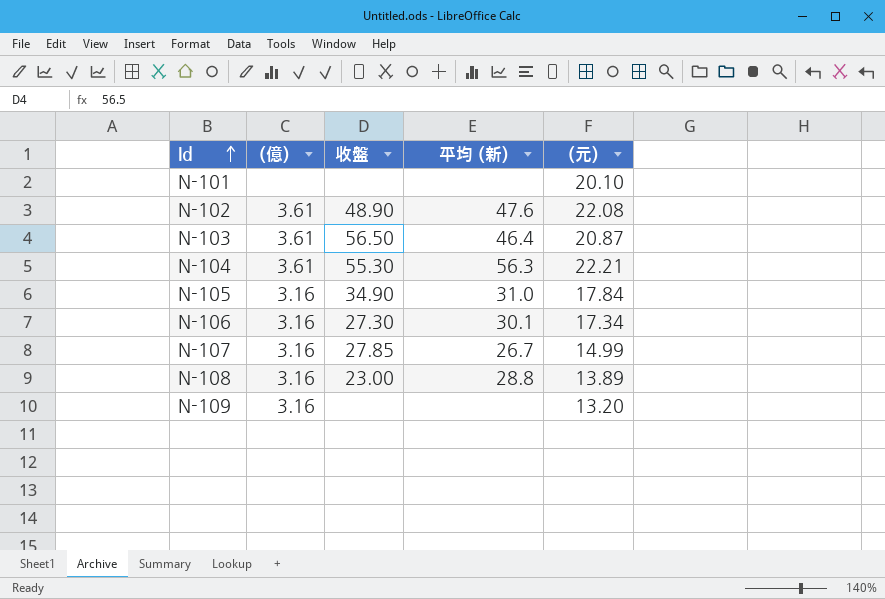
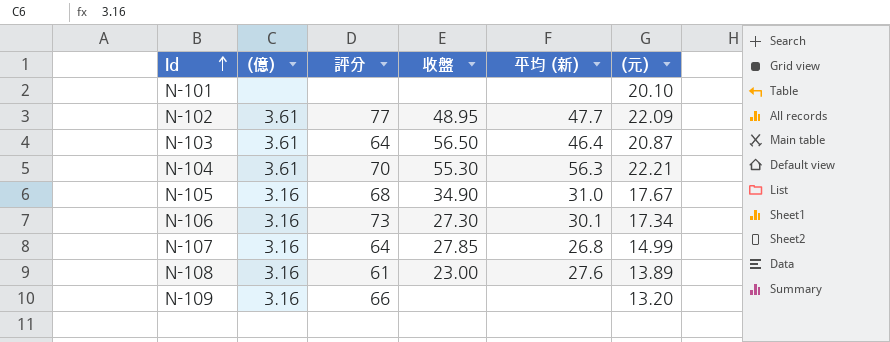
column 評分 | position: none -> 3
N-102 | 收盤: 48.90 -> 48.95
N-102 | 平均 (新): 47.6 -> 47.7
N-102 | (元): 22.08 -> 22.09
N-105 | (元): 17.84 -> 17.67
N-107 | 平均 (新): 26.7 -> 26.8
N-108 | 平均 (新): 28.8 -> 27.6

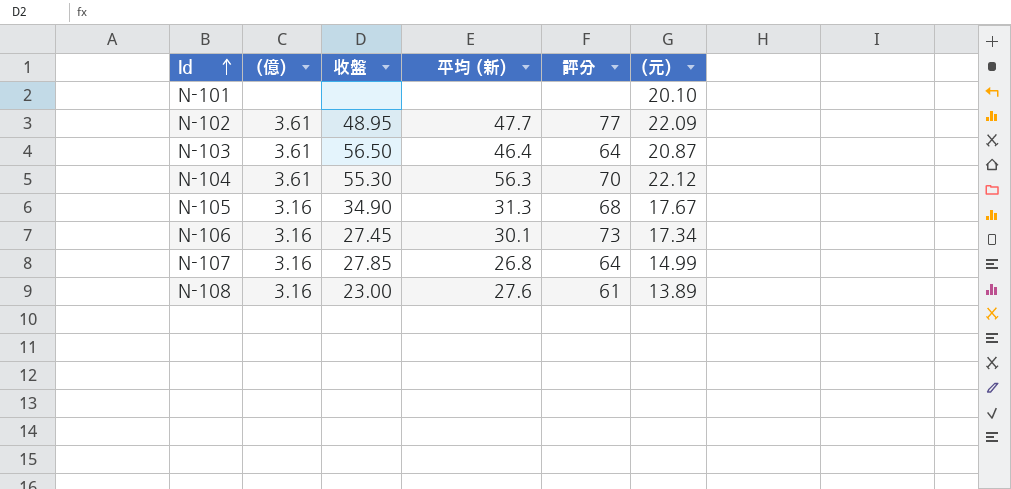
column 評分 | position: 3 -> 5
row N-109: 3.16 | 66 | none | none | 13.20 -> none
N-104 | (元): 22.21 -> 22.12
N-105 | 平均 (新): 31.0 -> 31.3
N-106 | 收盤: 27.30 -> 27.45

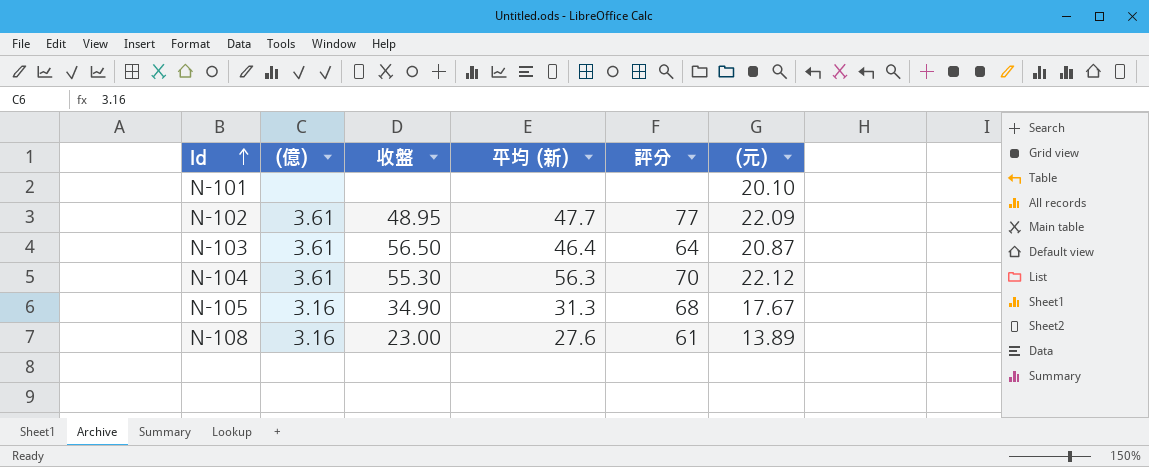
row N-106: 3.16 | 27.45 | 30.1 | 73 | 17.34 -> none
row N-107: 3.16 | 27.85 | 26.8 | 64 | 14.99 -> none

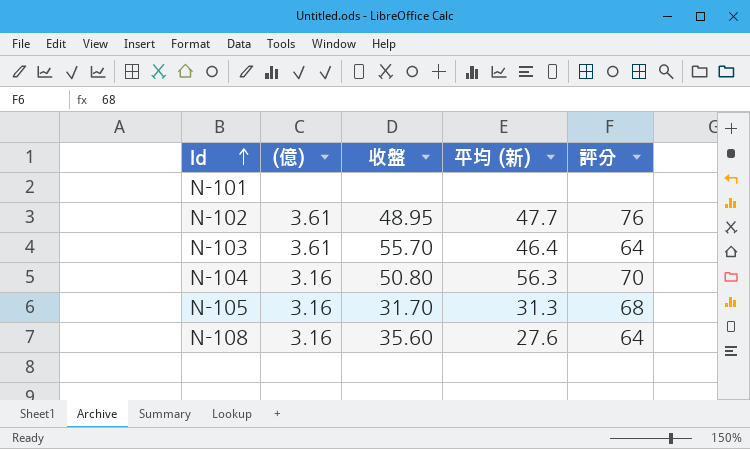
column (元) | position: 6 -> none
N-102 | 評分: 77 -> 76
N-103 | 收盤: 56.50 -> 55.70
N-104 | (億): 3.61 -> 3.16
N-104 | 收盤: 55.30 -> 50.80
N-105 | 收盤: 34.90 -> 31.70
N-108 | 收盤: 23.00 -> 35.60
N-108 | 評分: 61 -> 64

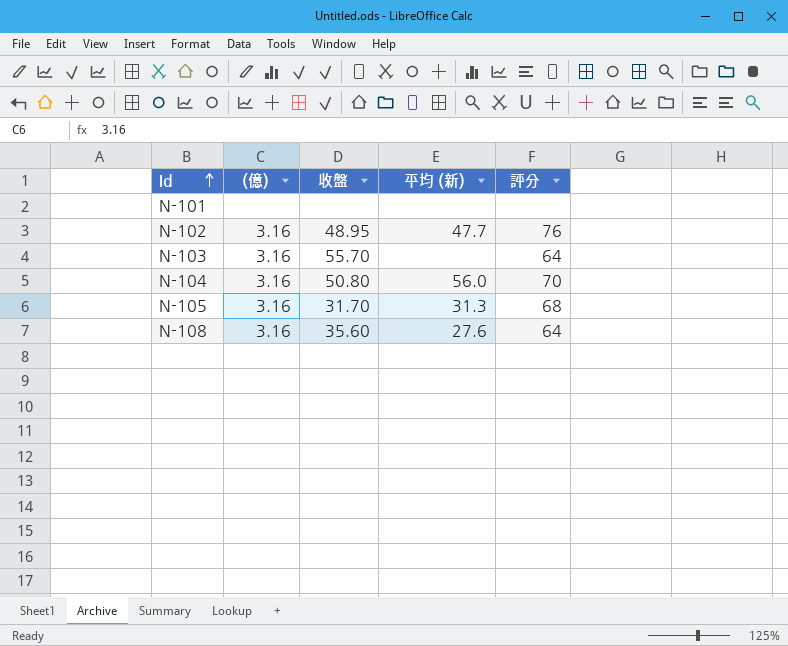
N-102 | (億): 3.61 -> 3.16
N-103 | (億): 3.61 -> 3.16
N-103 | 平均 (新): 46.4 -> none
N-104 | 平均 (新): 56.3 -> 56.0

